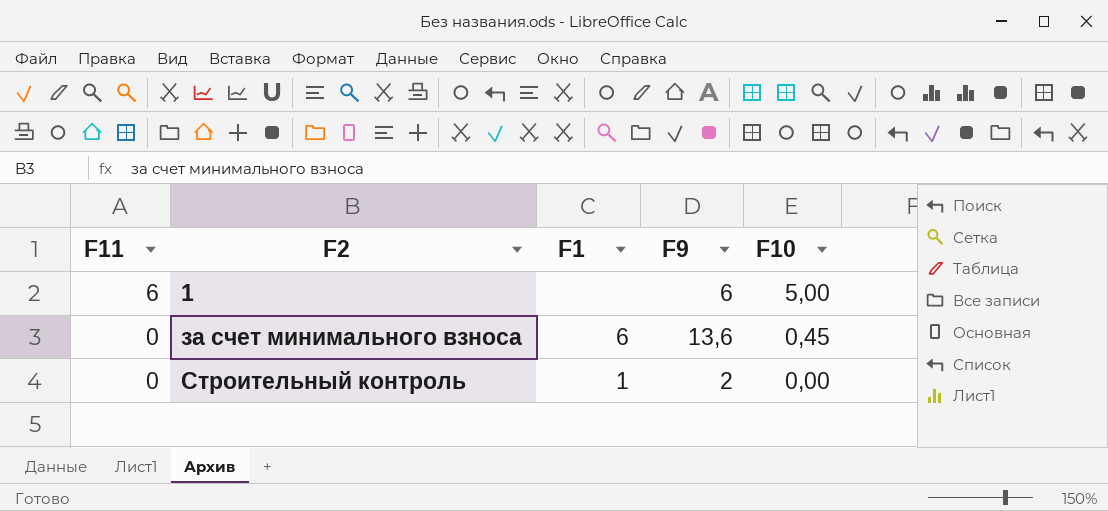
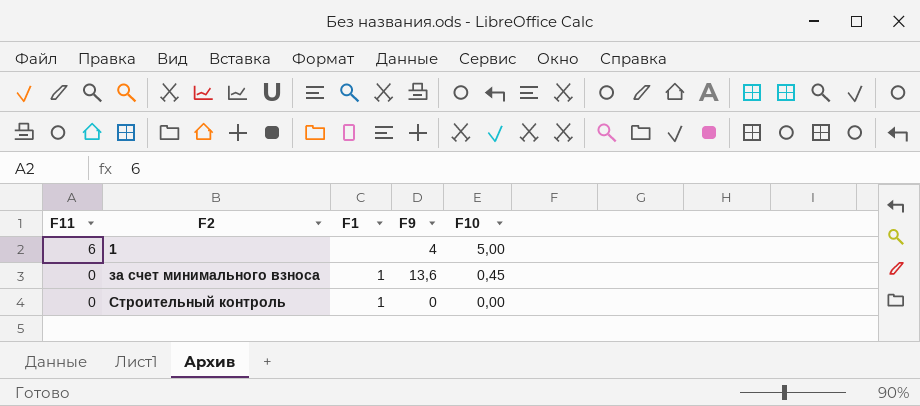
1 | F9: 6 -> 4
за счет минимального взноса | F1: 6 -> 1
Строительный контроль | F9: 2 -> 0

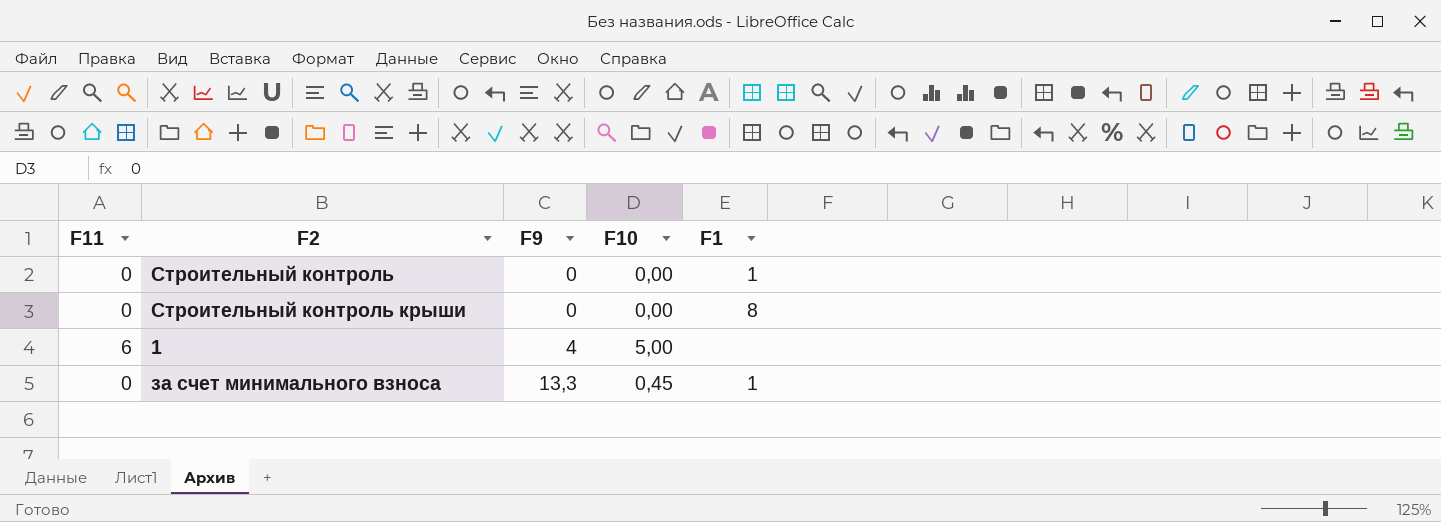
row order: F11 descending -> F9 ascending
column F1 | position: 3 -> 5
row Строительный контроль крыши: none -> 0 | 0 | 0,00 | 8
за счет минимального взноса | F9: 13,6 -> 13,3

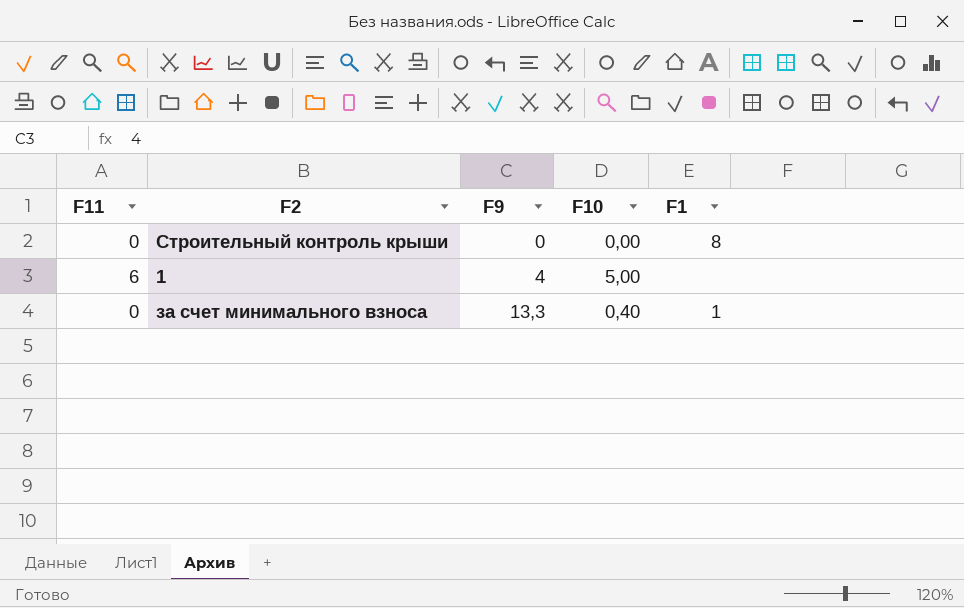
row Строительный контроль: 0 | 0 | 0,00 | 1 -> none
за счет минимального взноса | F10: 0,45 -> 0,40

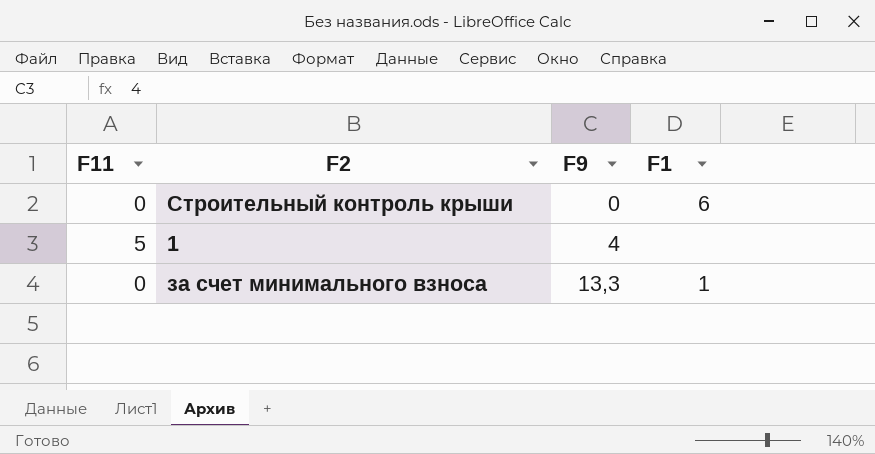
column F10 | position: 4 -> none
Строительный контроль крыши | F1: 8 -> 6
1 | F11: 6 -> 5

